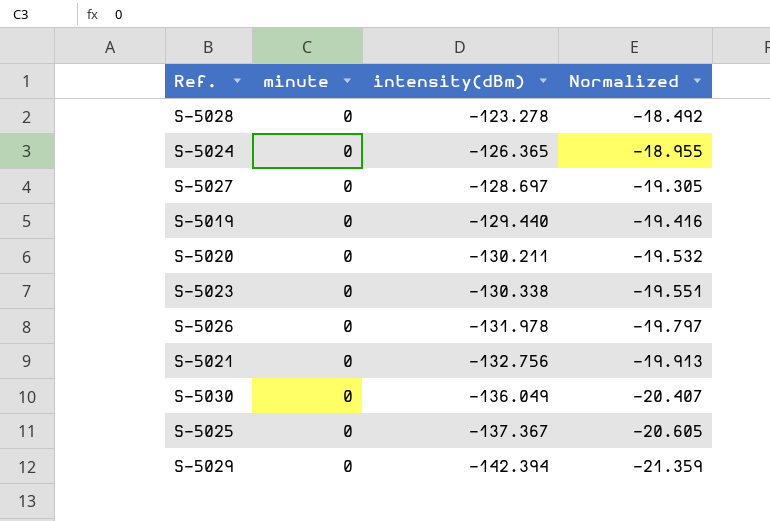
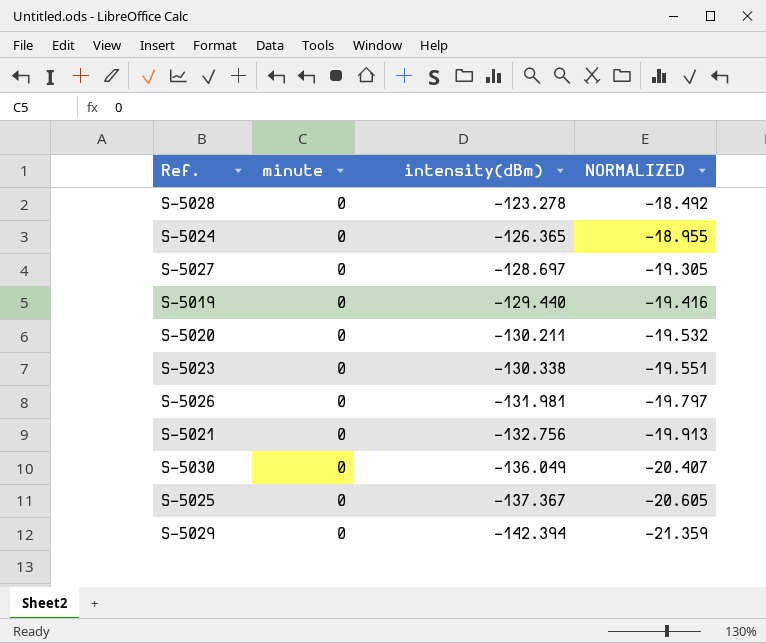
column name: Normalized -> NORMALIZED
S-5026 | intensity(dBm): -131.978 -> -131.981

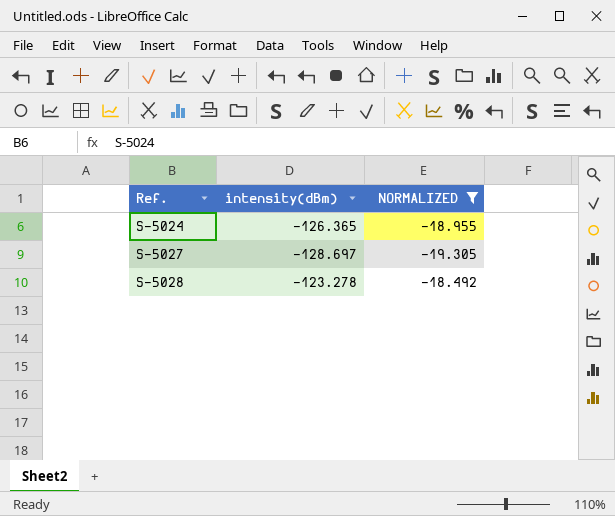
filter: none -> NORMALIZED >= -19.305
row order: intensity(dBm) descending -> Ref. ascending
column minute | position: 2 -> none

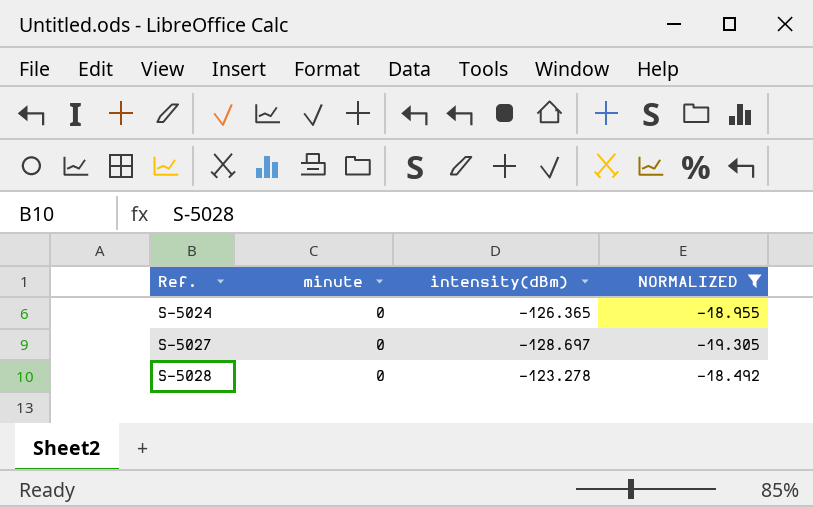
column minute | position: none -> 2

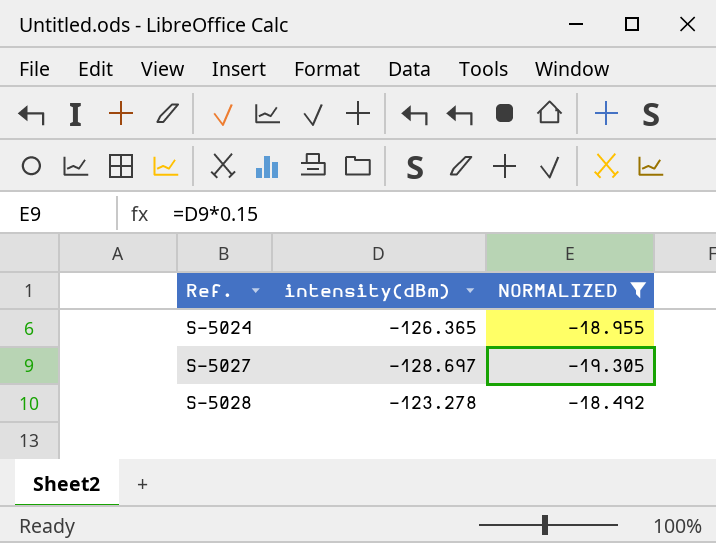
column minute | position: 2 -> none

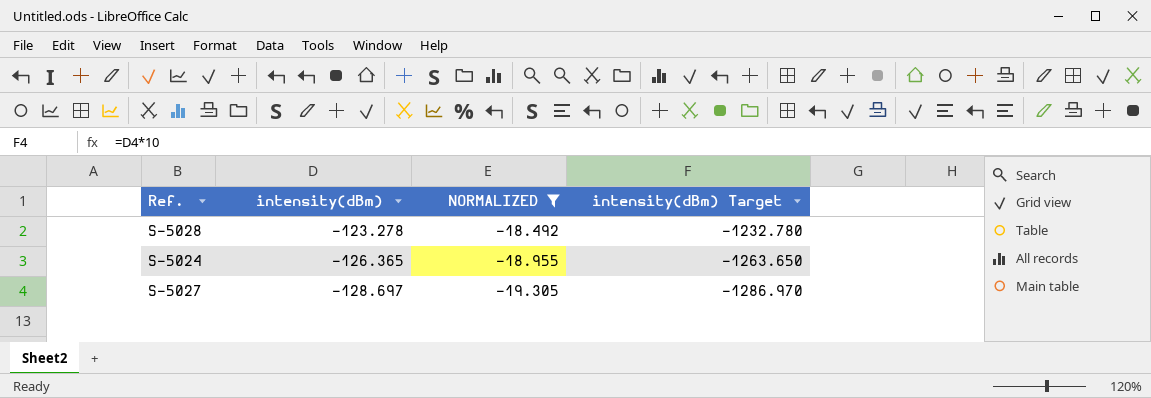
row order: Ref. ascending -> intensity(dBm) descending
column intensity(dBm) Target | formula: none -> [intensity(dBm)] * 10

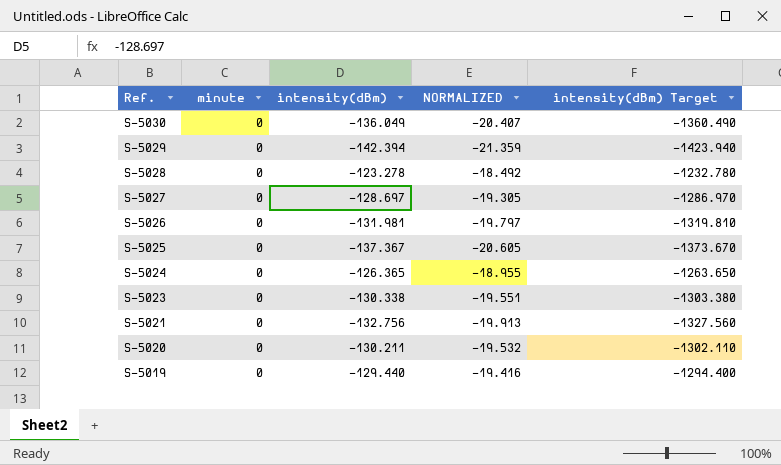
filter: NORMALIZED >= -19.305 -> none
row order: intensity(dBm) descending -> Ref. descending
column minute | position: none -> 2

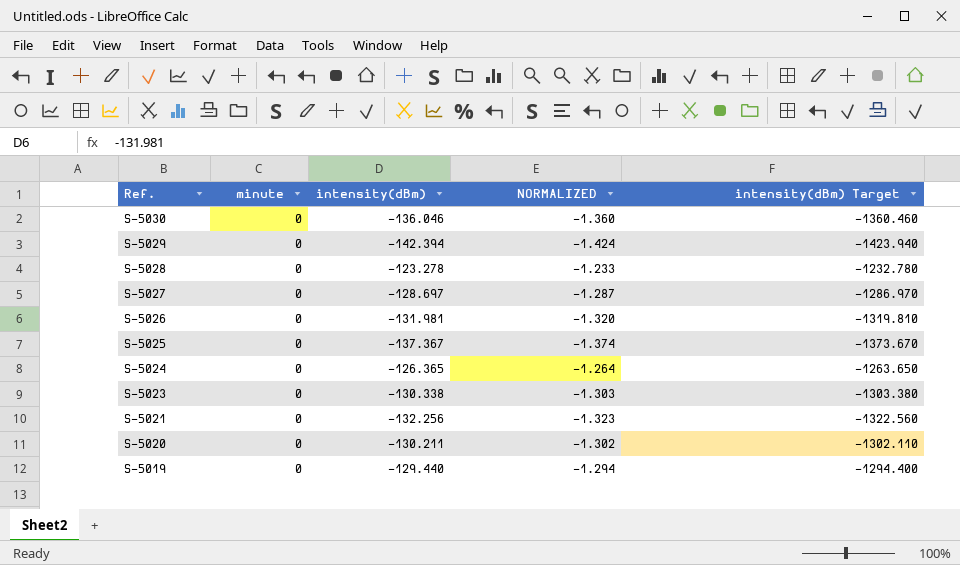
column NORMALIZED | formula: [intensity(dBm)] * 0.15 -> [intensity(dBm)] * 0.01
S-5030 | intensity(dBm): -136.049 -> -136.046
S-5030 | intensity(dBm) Target: -1360.490 -> -1360.460
S-5021 | intensity(dBm): -132.756 -> -132.256
S-5021 | intensity(dBm) Target: -1327.560 -> -1322.560

